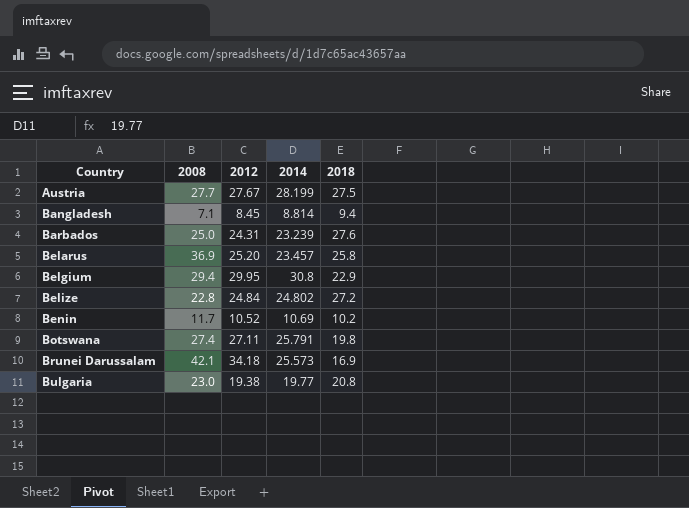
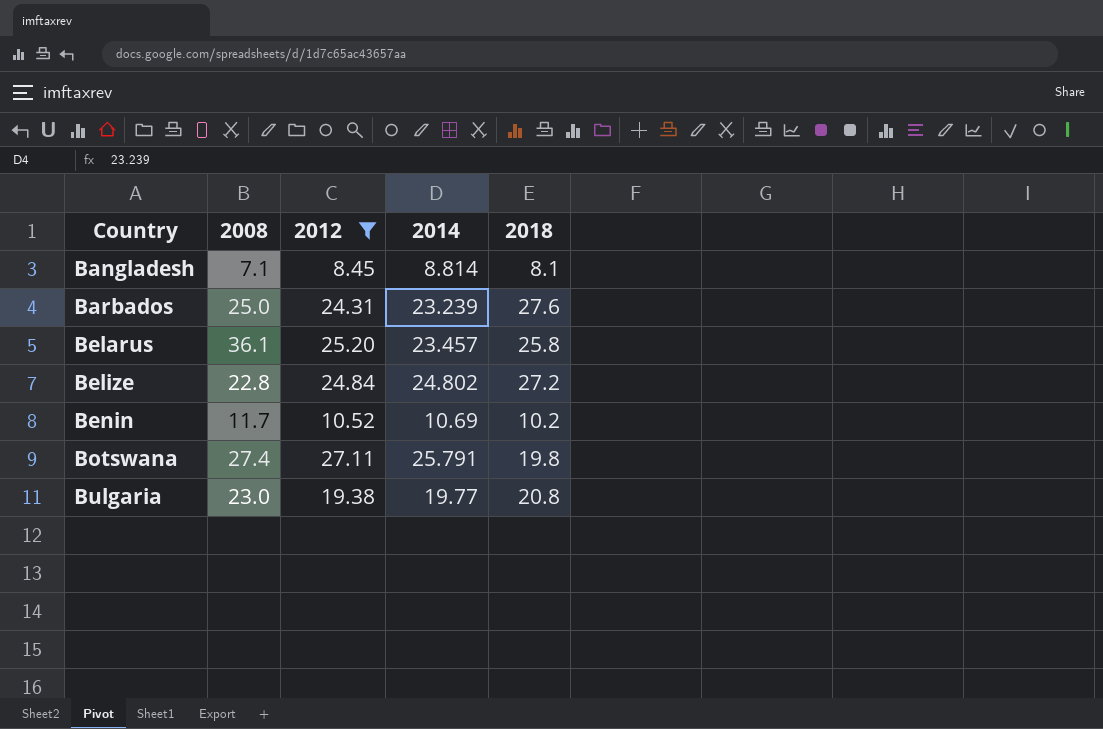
filter: none -> 2012 <= 27.11
Bangladesh | 2018: 9.4 -> 8.1
Belarus | 2008: 36.9 -> 36.1

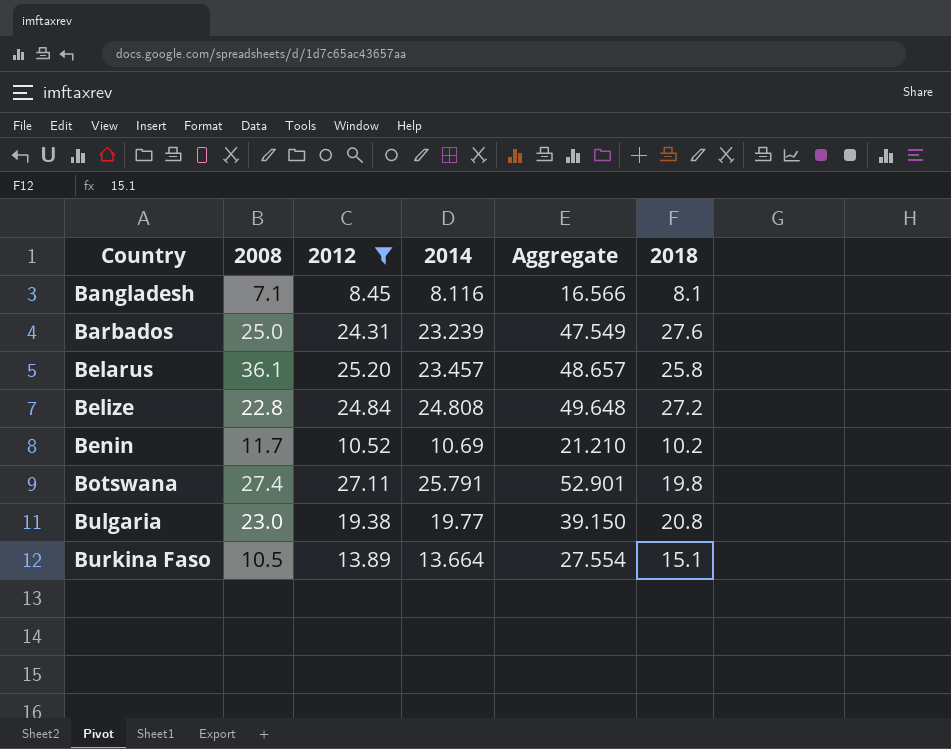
column Aggregate | formula: none -> [2012] + [2014]
Bangladesh | 2014: 8.814 -> 8.116
Belize | 2014: 24.802 -> 24.808
row Burkina Faso: none -> 10.5 | 13.89 | 13.664 | 27.554 | 15.1

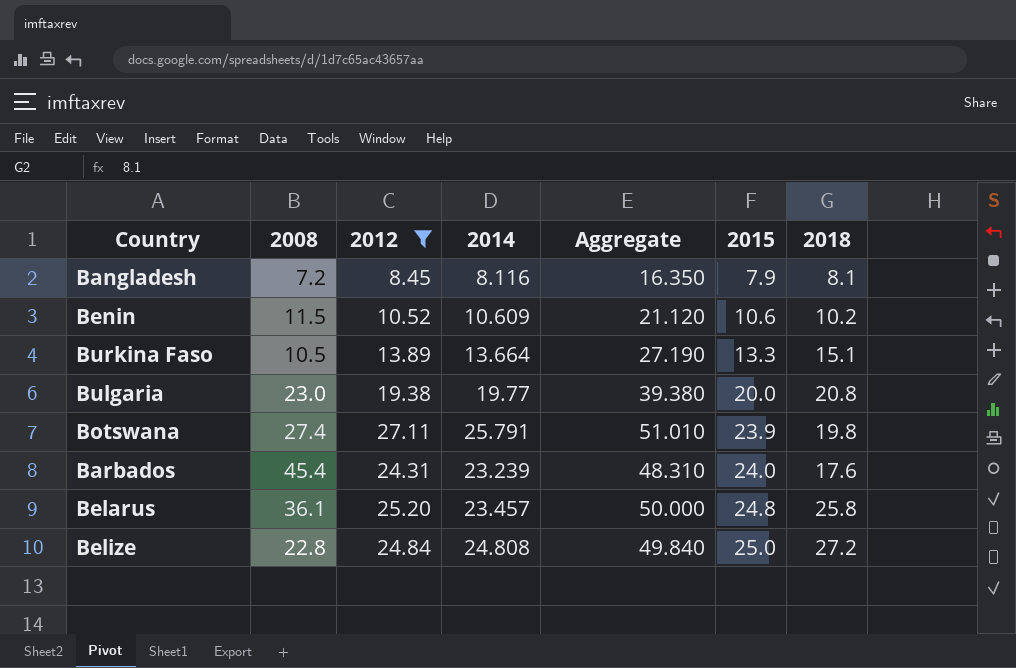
row order: Country ascending -> 2015 ascending
column Aggregate | formula: [2012] + [2014] -> [2012] + [2015]
column 2015 | position: none -> 6
Bangladesh | 2008: 7.1 -> 7.2
Benin | 2008: 11.7 -> 11.5
Benin | 2014: 10.69 -> 10.609
Barbados | 2008: 25.0 -> 45.4
Barbados | 2018: 27.6 -> 17.6

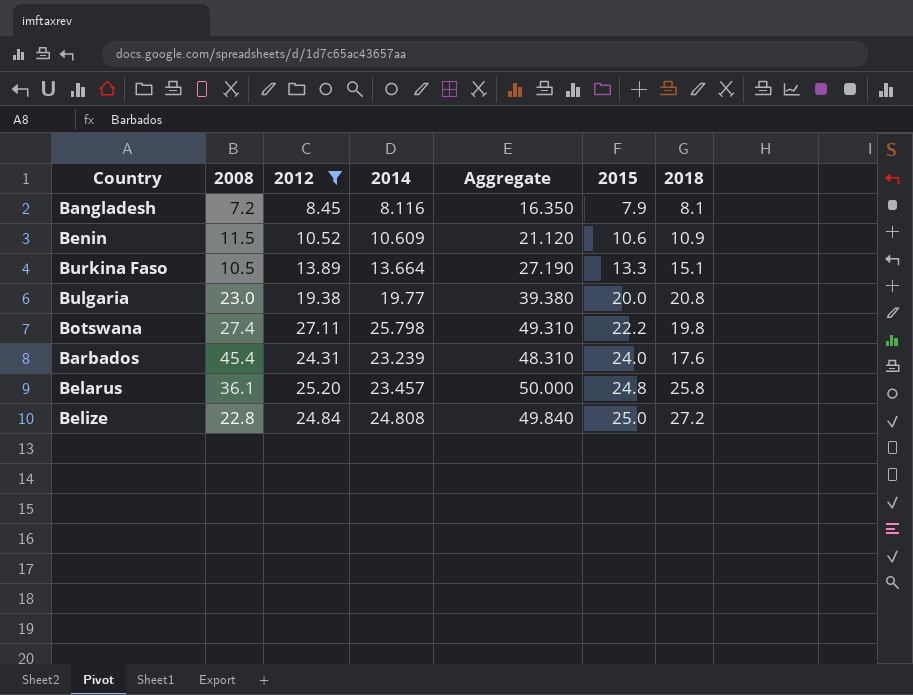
Benin | 2018: 10.2 -> 10.9
Botswana | 2014: 25.791 -> 25.798
Botswana | Aggregate: 51.010 -> 49.310
Botswana | 2015: 23.9 -> 22.2

